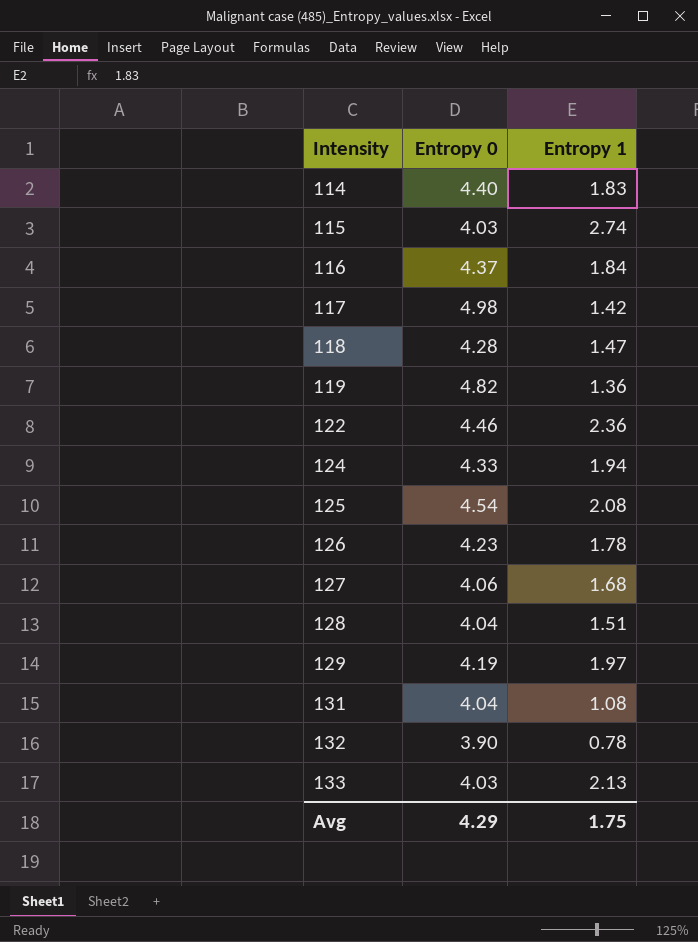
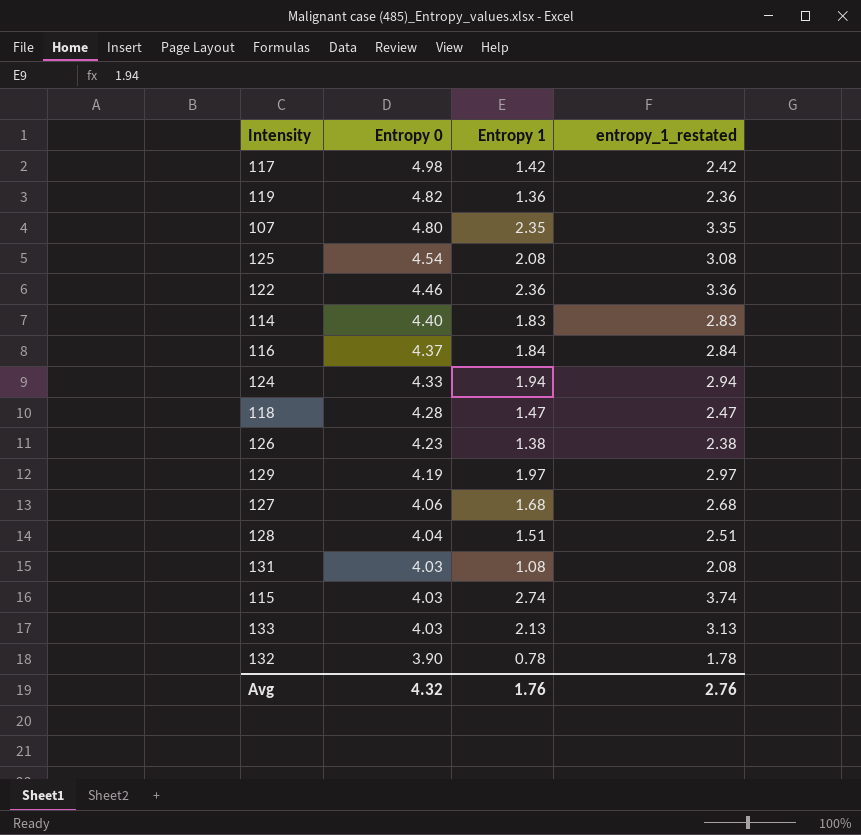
row order: Intensity ascending -> Entropy 0 descending
column entropy_1_restated | formula: none -> [Entropy 1] + 1
row 107: none -> 4.80 | 2.35 | 3.35
126 | Entropy 1: 1.78 -> 1.38
131 | Entropy 0: 4.04 -> 4.03
Avg | Entropy 0: 4.29 -> 4.32
Avg | Entropy 1: 1.75 -> 1.76

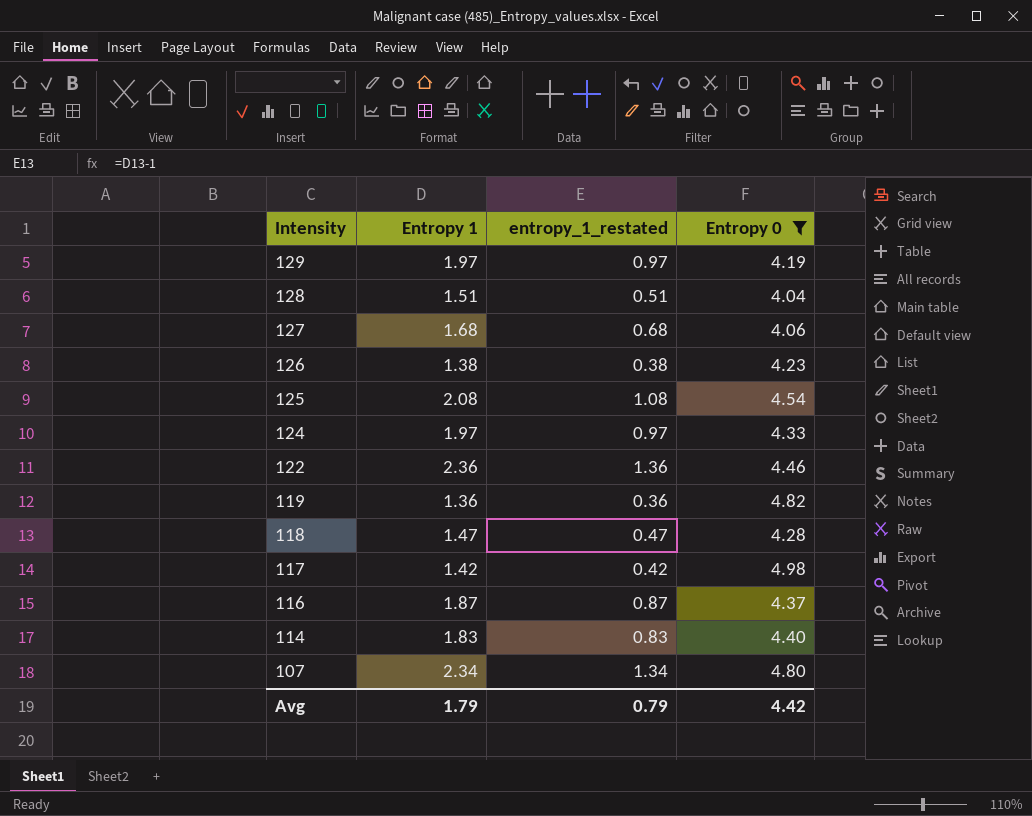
filter: none -> Entropy 0 >= 4.04
row order: Entropy 0 descending -> Intensity descending
column entropy_1_restated | formula: [Entropy 1] + 1 -> [Entropy 1] - 1
column Entropy 0 | position: 2 -> 4
124 | Entropy 1: 1.94 -> 1.97
116 | Entropy 1: 1.84 -> 1.87
107 | Entropy 1: 2.35 -> 2.34
Avg | Entropy 1: 1.76 -> 1.79
Avg | entropy_1_restated: 2.76 -> 0.79
Avg | Entropy 0: 4.32 -> 4.42

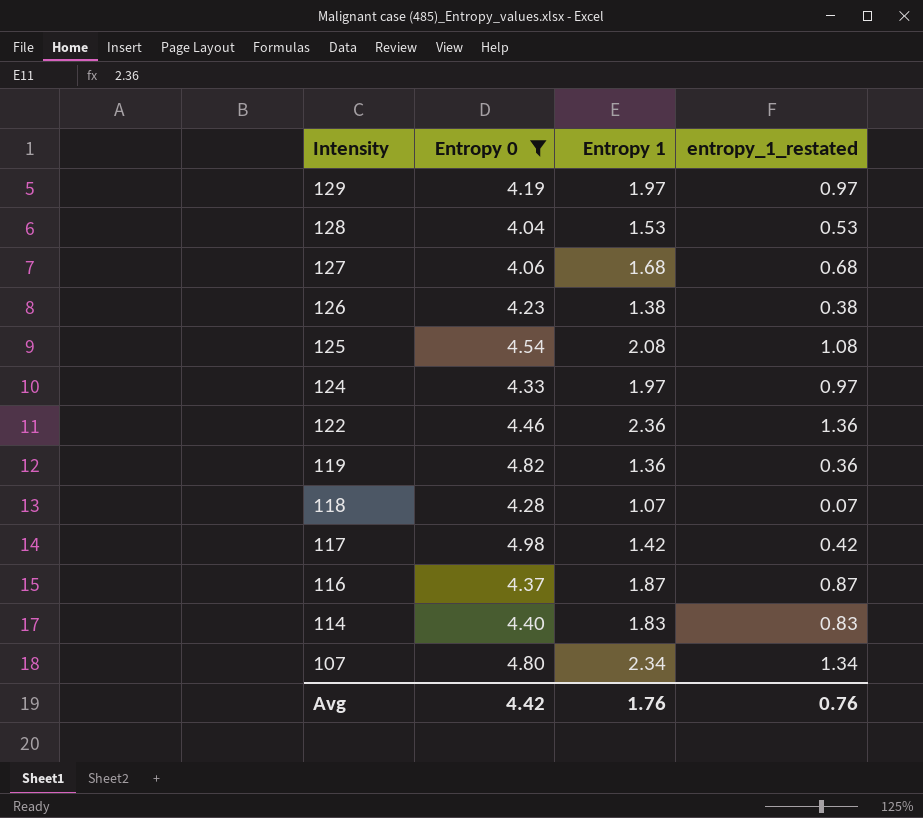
column Entropy 0 | position: 4 -> 2
128 | Entropy 1: 1.51 -> 1.53
128 | entropy_1_restated: 0.51 -> 0.53
118 | Entropy 1: 1.47 -> 1.07
118 | entropy_1_restated: 0.47 -> 0.07
Avg | Entropy 1: 1.79 -> 1.76
Avg | entropy_1_restated: 0.79 -> 0.76

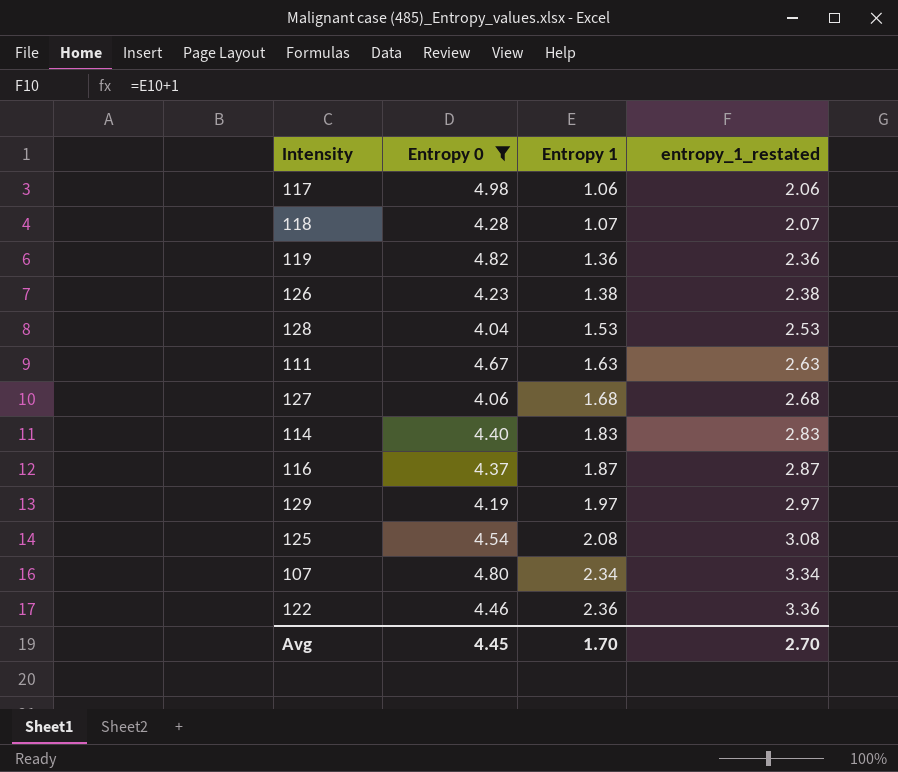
row order: Intensity descending -> Entropy 1 ascending
column entropy_1_restated | formula: [Entropy 1] - 1 -> [Entropy 1] + 1
row 124: 4.33 | 1.97 | 0.97 -> none
117 | Entropy 1: 1.42 -> 1.06
row 111: none -> 4.67 | 1.63 | 2.63
Avg | Entropy 0: 4.42 -> 4.45
Avg | Entropy 1: 1.76 -> 1.70
Avg | entropy_1_restated: 0.76 -> 2.70

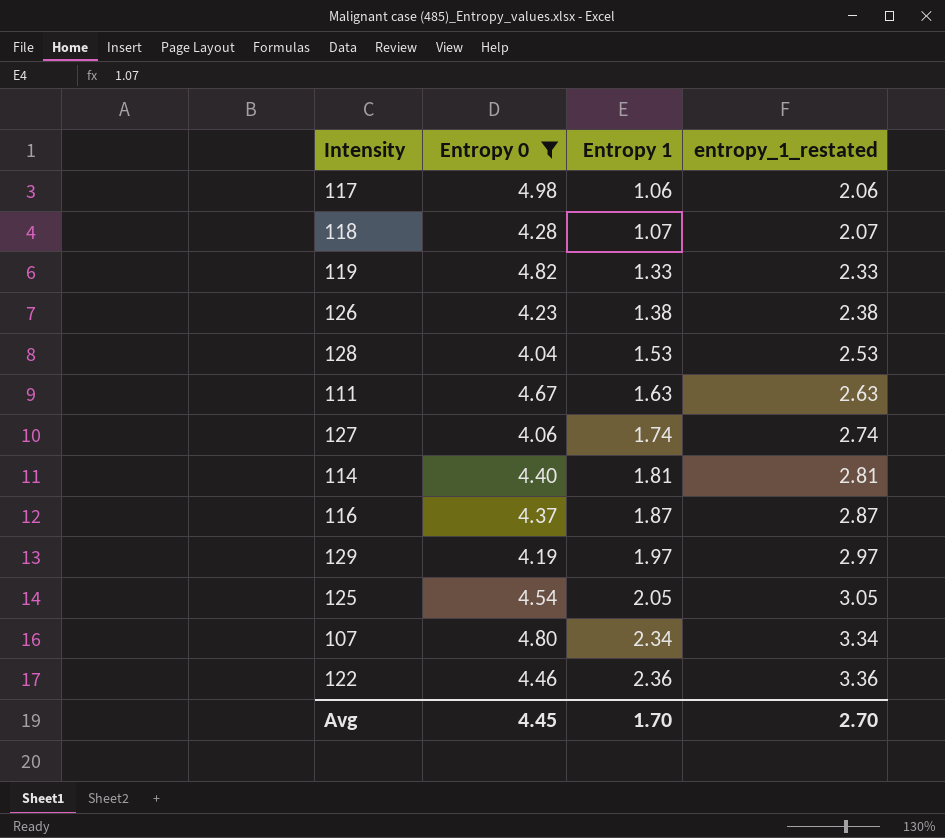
119 | Entropy 1: 1.36 -> 1.33
119 | entropy_1_restated: 2.36 -> 2.33
127 | Entropy 1: 1.68 -> 1.74
127 | entropy_1_restated: 2.68 -> 2.74
114 | Entropy 1: 1.83 -> 1.81
114 | entropy_1_restated: 2.83 -> 2.81
125 | Entropy 1: 2.08 -> 2.05
125 | entropy_1_restated: 3.08 -> 3.05

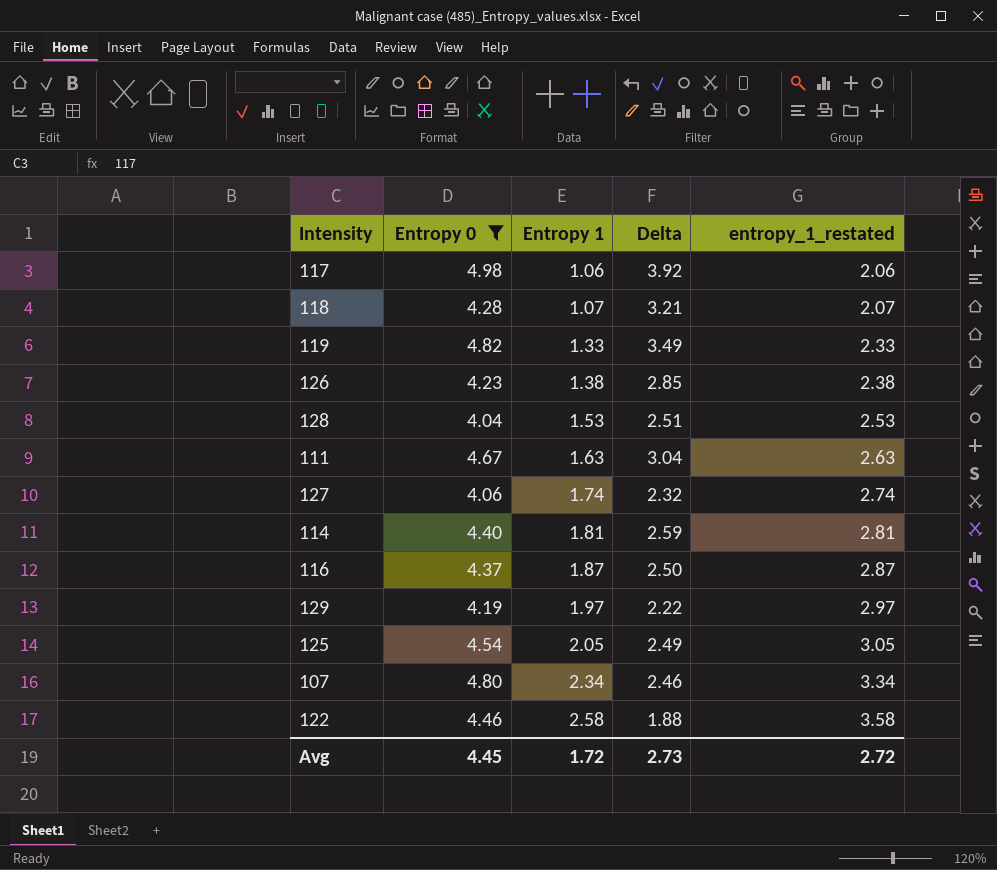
column Delta | formula: none -> [Entropy 0] - [Entropy 1]
122 | Entropy 1: 2.36 -> 2.58
122 | entropy_1_restated: 3.36 -> 3.58
Avg | Entropy 1: 1.70 -> 1.72
Avg | entropy_1_restated: 2.70 -> 2.72

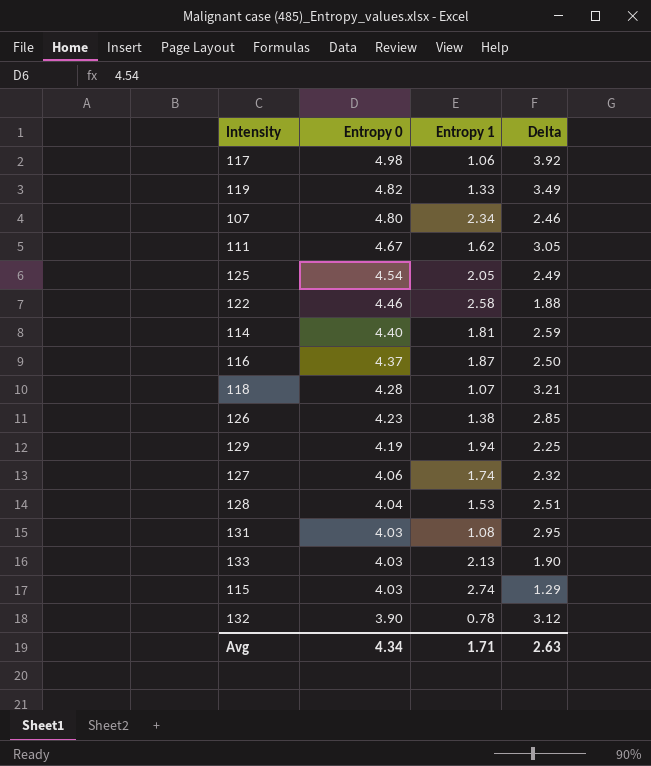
filter: Entropy 0 >= 4.04 -> none
row order: Entropy 1 ascending -> Entropy 0 descending
column entropy_1_restated | formula: [Entropy 1] + 1 -> none
111 | Entropy 1: 1.63 -> 1.62
111 | Delta: 3.04 -> 3.05
129 | Entropy 1: 1.97 -> 1.94
129 | Delta: 2.22 -> 2.25
Avg | Entropy 0: 4.45 -> 4.34
Avg | Entropy 1: 1.72 -> 1.71
Avg | Delta: 2.73 -> 2.63

